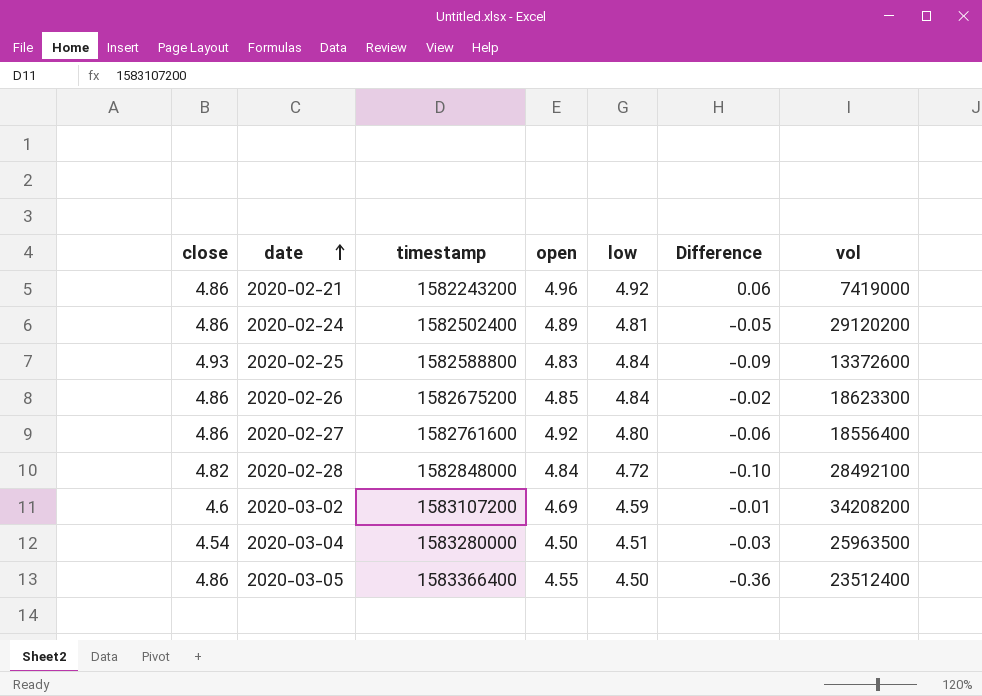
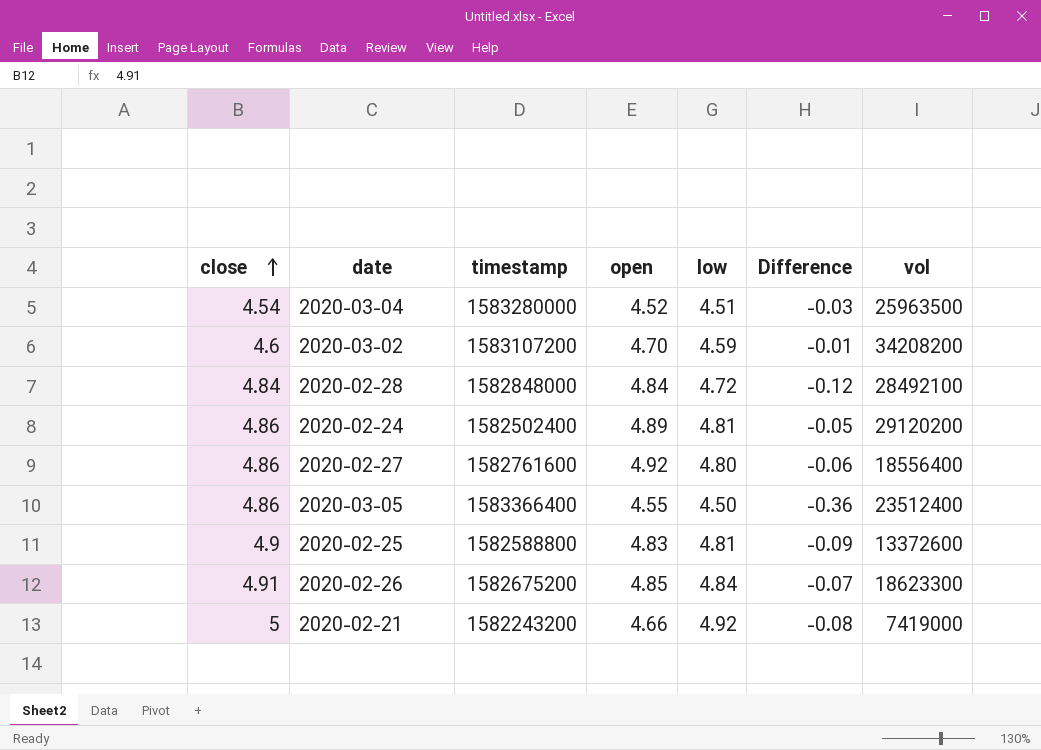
row order: date ascending -> close ascending
2020-03-04 | open: 4.50 -> 4.52
2020-03-02 | open: 4.69 -> 4.70
2020-02-28 | close: 4.82 -> 4.84
2020-02-28 | Difference: -0.10 -> -0.12
2020-02-25 | close: 4.93 -> 4.9
2020-02-25 | low: 4.84 -> 4.81
2020-02-26 | close: 4.86 -> 4.91
2020-02-26 | Difference: -0.02 -> -0.07
2020-02-21 | close: 4.86 -> 5
2020-02-21 | open: 4.96 -> 4.66
2020-02-21 | Difference: 0.06 -> -0.08

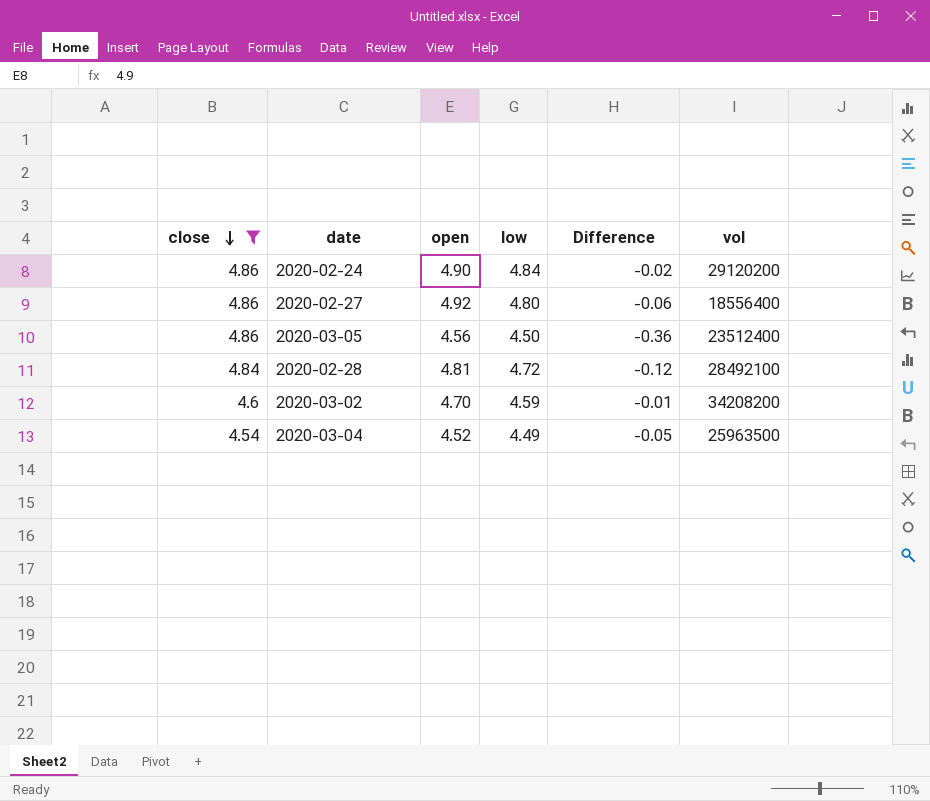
filter: none -> close <= 4.86
row order: close ascending -> close descending
column timestamp | position: 3 -> none
2020-02-24 | open: 4.89 -> 4.90
2020-02-24 | low: 4.81 -> 4.84
2020-02-24 | Difference: -0.05 -> -0.02
2020-03-05 | open: 4.55 -> 4.56
2020-02-28 | open: 4.84 -> 4.81
2020-03-04 | low: 4.51 -> 4.49
2020-03-04 | Difference: -0.03 -> -0.05

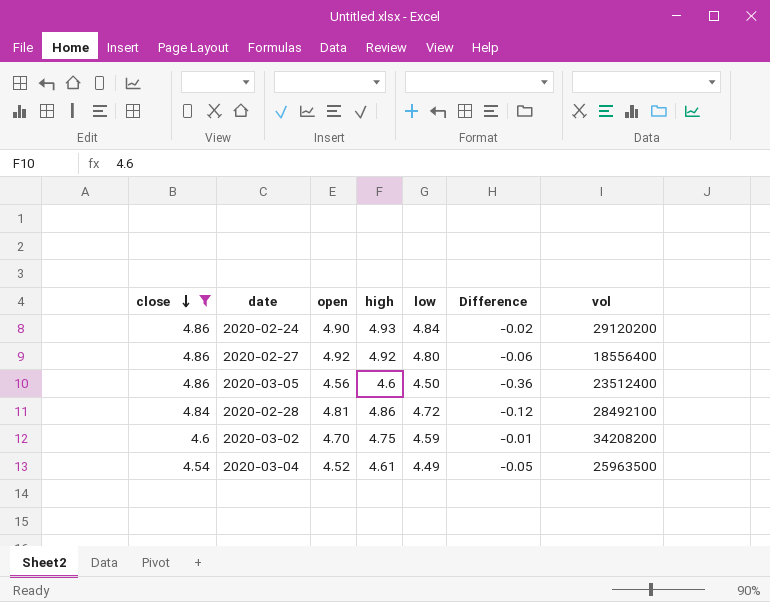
column high | position: none -> 4

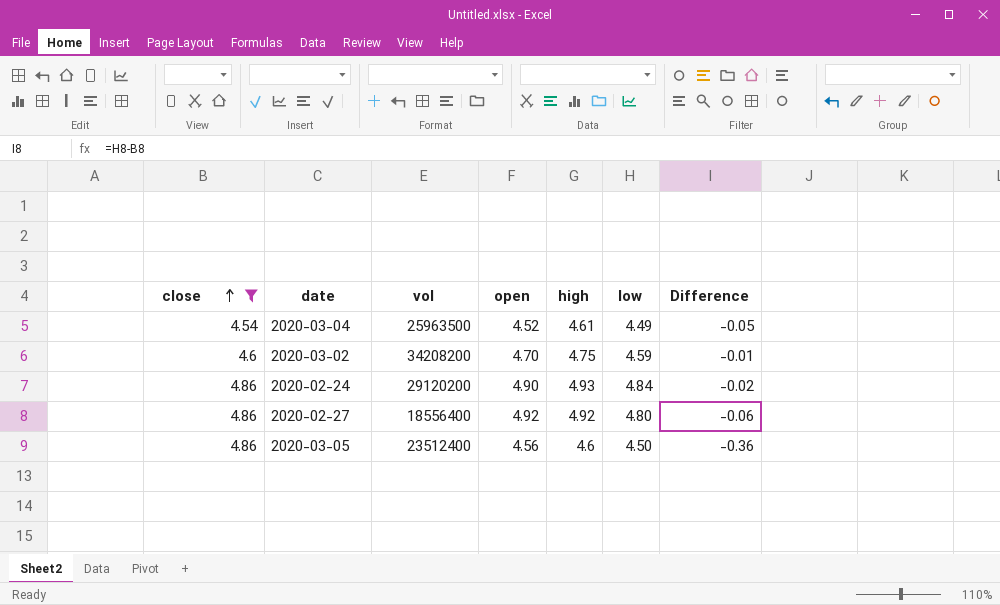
row order: close descending -> close ascending
column vol | position: 7 -> 3
row 2020-02-28: 4.84 | 4.81 | 4.86 | 4.72 | -0.12 | 28492100 -> none

